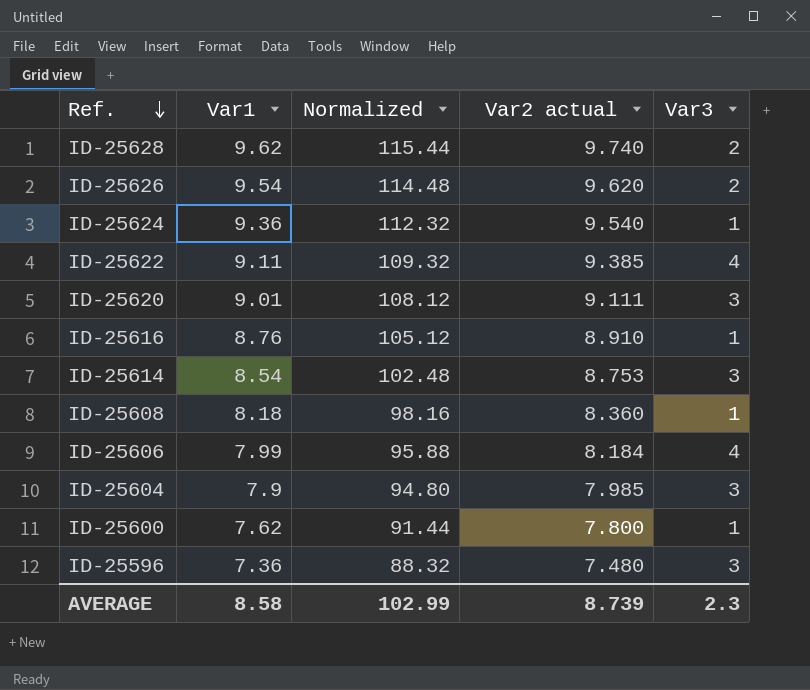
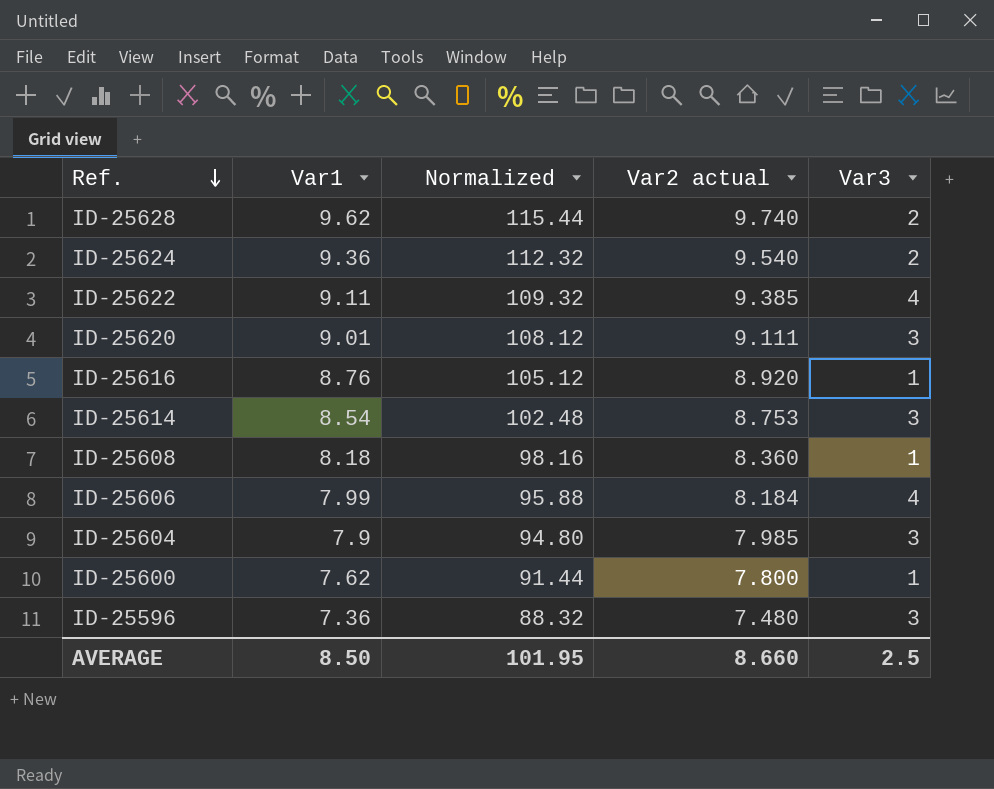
row ID-25626: 9.54 | 114.48 | 9.620 | 2 -> none
ID-25624 | Var3: 1 -> 2
ID-25616 | Var2 actual: 8.910 -> 8.920
AVERAGE | Var1: 8.58 -> 8.50
AVERAGE | Normalized: 102.99 -> 101.95
AVERAGE | Var2 actual: 8.739 -> 8.660
AVERAGE | Var3: 2.3 -> 2.5

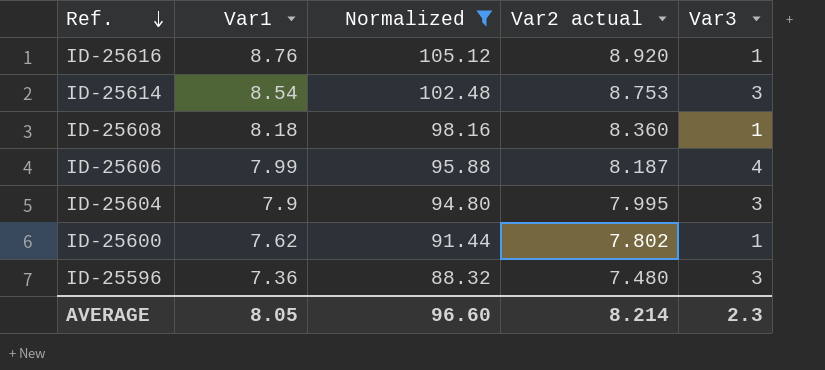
filter: none -> Normalized <= 105.12
ID-25606 | Var2 actual: 8.184 -> 8.187
ID-25604 | Var2 actual: 7.985 -> 7.995
ID-25600 | Var2 actual: 7.800 -> 7.802
AVERAGE | Var1: 8.50 -> 8.05
AVERAGE | Normalized: 101.95 -> 96.60
AVERAGE | Var2 actual: 8.660 -> 8.214
AVERAGE | Var3: 2.5 -> 2.3

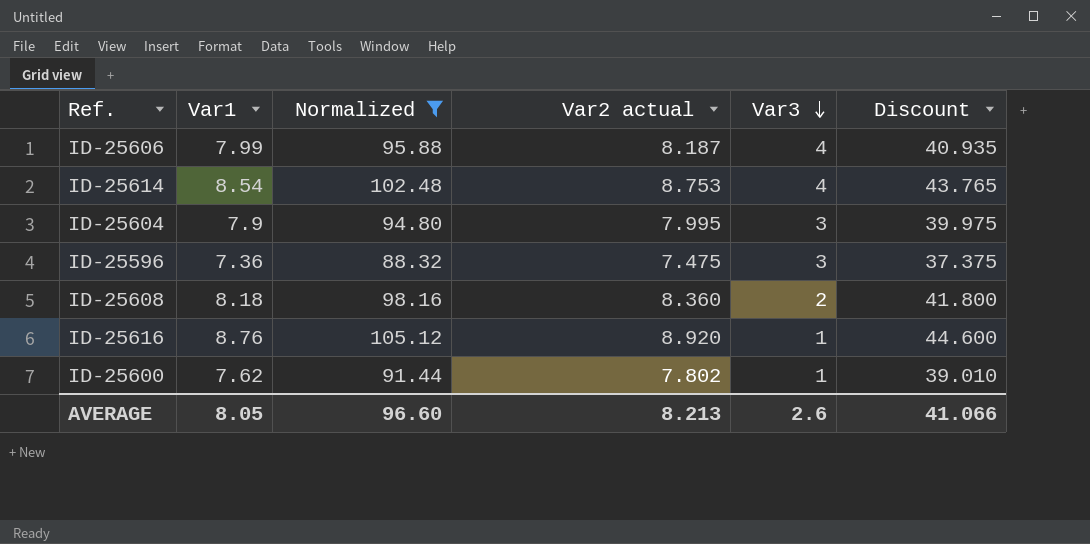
row order: Ref. descending -> Var3 descending
column Discount | formula: none -> [Var2 actual] * 5
ID-25614 | Var3: 3 -> 4
ID-25596 | Var2 actual: 7.480 -> 7.475
ID-25608 | Var3: 1 -> 2
AVERAGE | Var2 actual: 8.214 -> 8.213
AVERAGE | Var3: 2.3 -> 2.6

